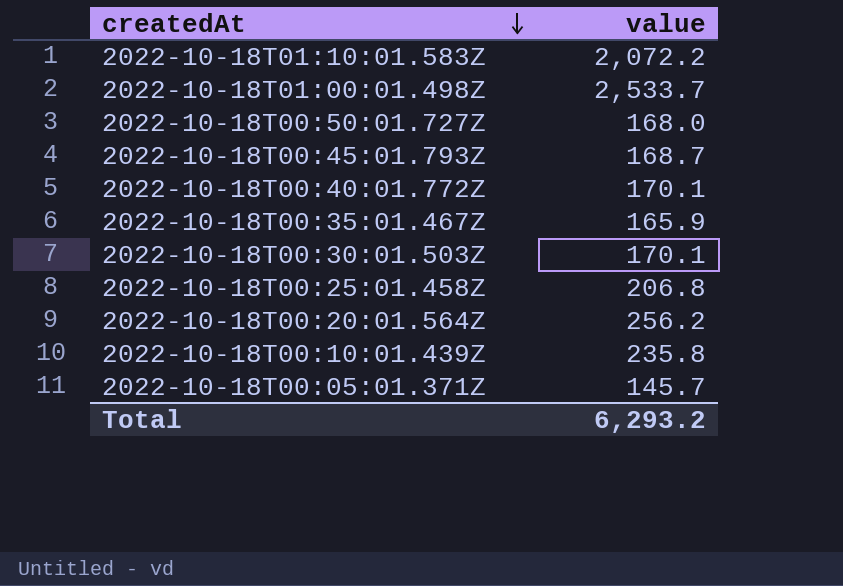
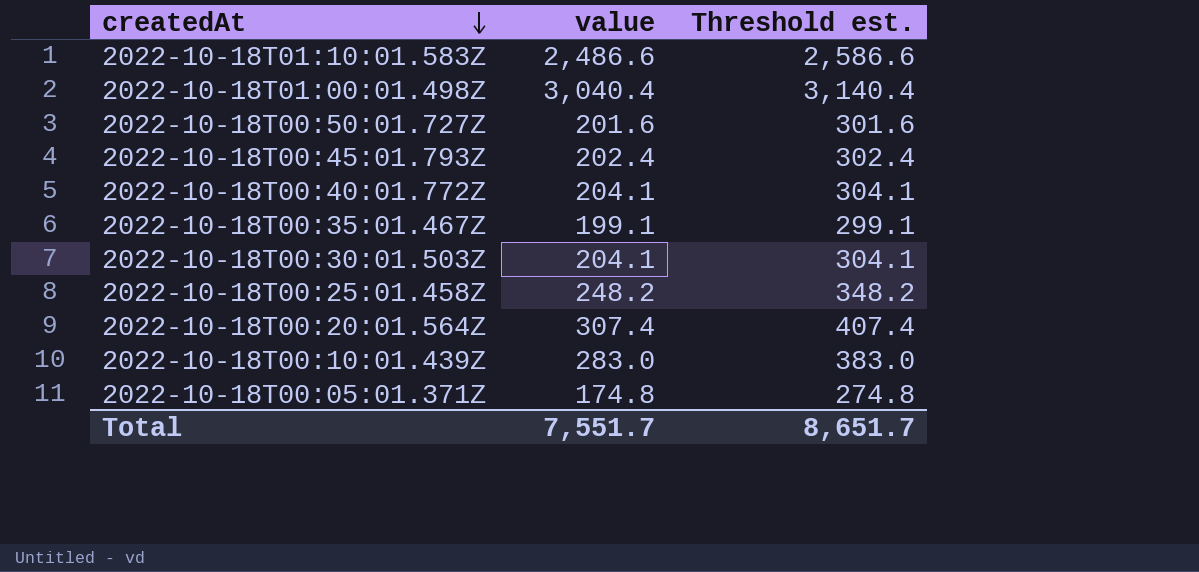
column Threshold est. | formula: none -> [value] + 100
2022-10-18T01:10:01.583Z | value: 2,072.2 -> 2,486.6
2022-10-18T01:00:01.498Z | value: 2,533.7 -> 3,040.4
2022-10-18T00:50:01.727Z | value: 168.0 -> 201.6
2022-10-18T00:45:01.793Z | value: 168.7 -> 202.4
2022-10-18T00:40:01.772Z | value: 170.1 -> 204.1
2022-10-18T00:35:01.467Z | value: 165.9 -> 199.1
2022-10-18T00:30:01.503Z | value: 170.1 -> 204.1
2022-10-18T00:25:01.458Z | value: 206.8 -> 248.2
2022-10-18T00:20:01.564Z | value: 256.2 -> 307.4
2022-10-18T00:10:01.439Z | value: 235.8 -> 283.0
2022-10-18T00:05:01.371Z | value: 145.7 -> 174.8
Total | value: 6,293.2 -> 7,551.7

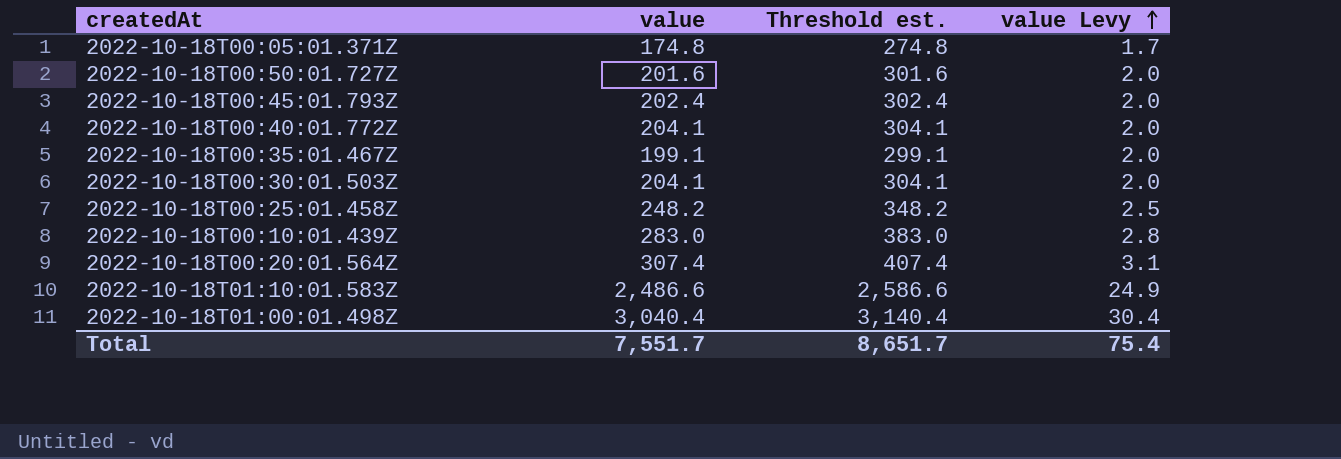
row order: createdAt descending -> value Levy ascending
column value Levy | formula: none -> [value] * 0.01

